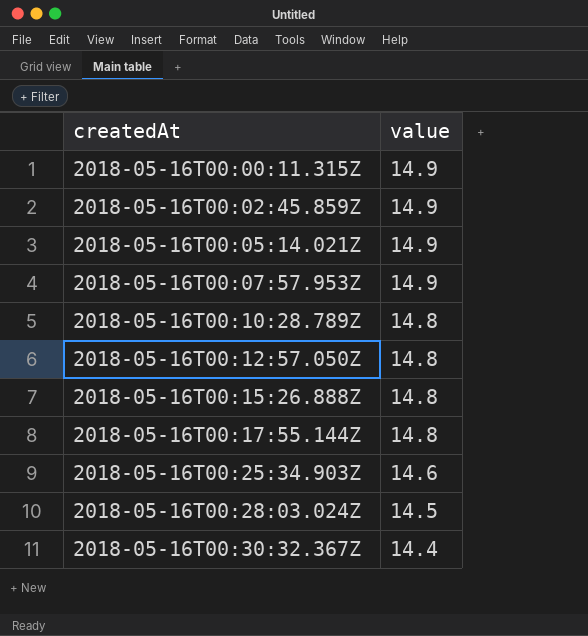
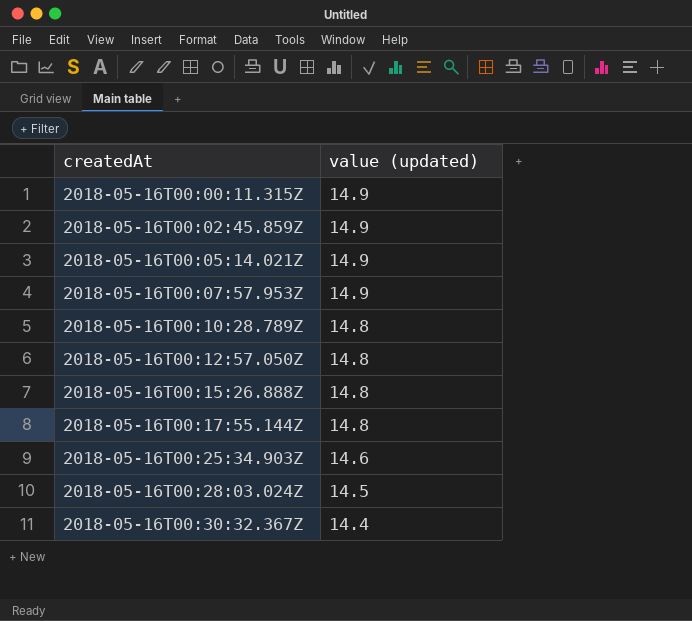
column name: value -> value (updated)

